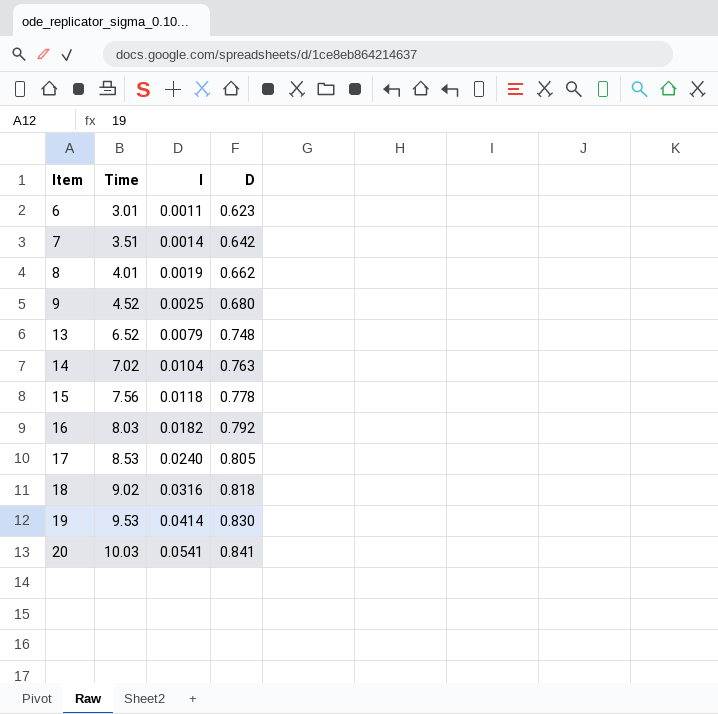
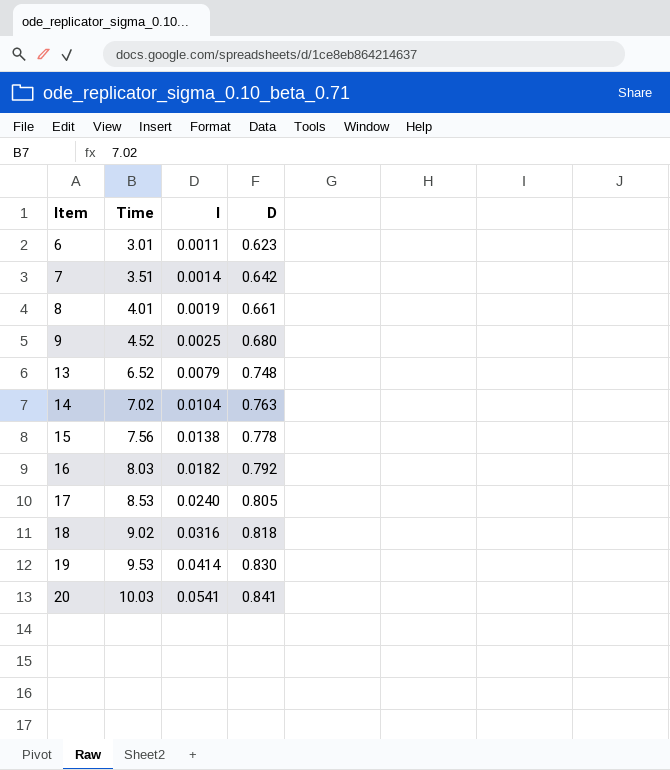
8 | D: 0.662 -> 0.661
15 | I: 0.0118 -> 0.0138

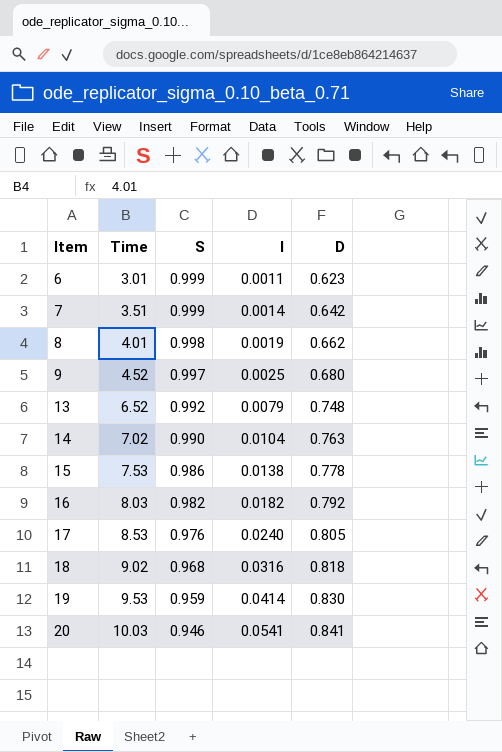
column S | position: none -> 3
8 | D: 0.661 -> 0.662
15 | Time: 7.56 -> 7.53

